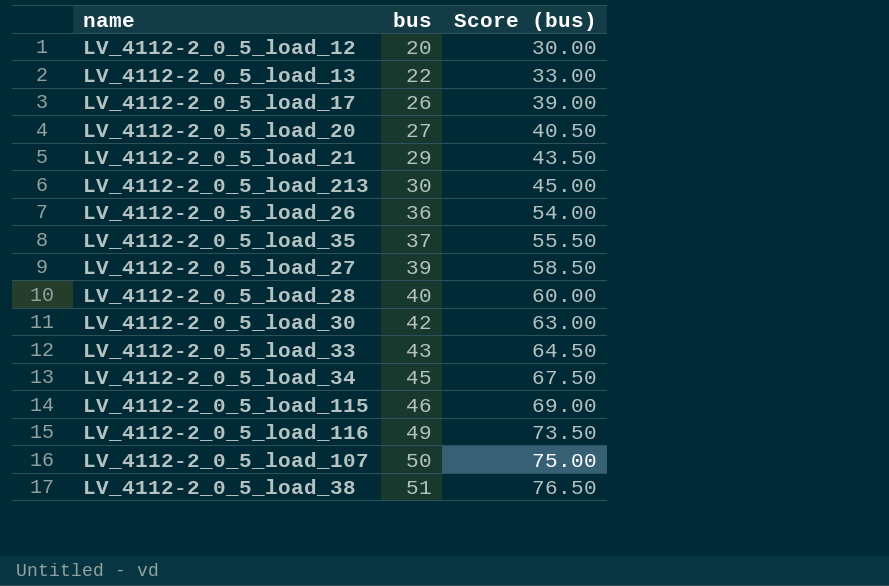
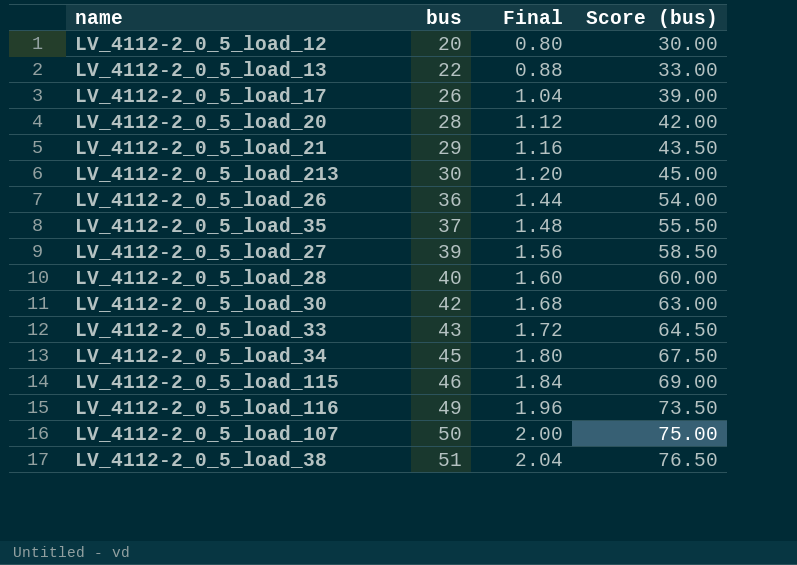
column Final | formula: none -> [bus] * 0.04
LV_4112-2_0_5_load_20 | bus: 27 -> 28
LV_4112-2_0_5_load_20 | Score (bus): 40.50 -> 42.00

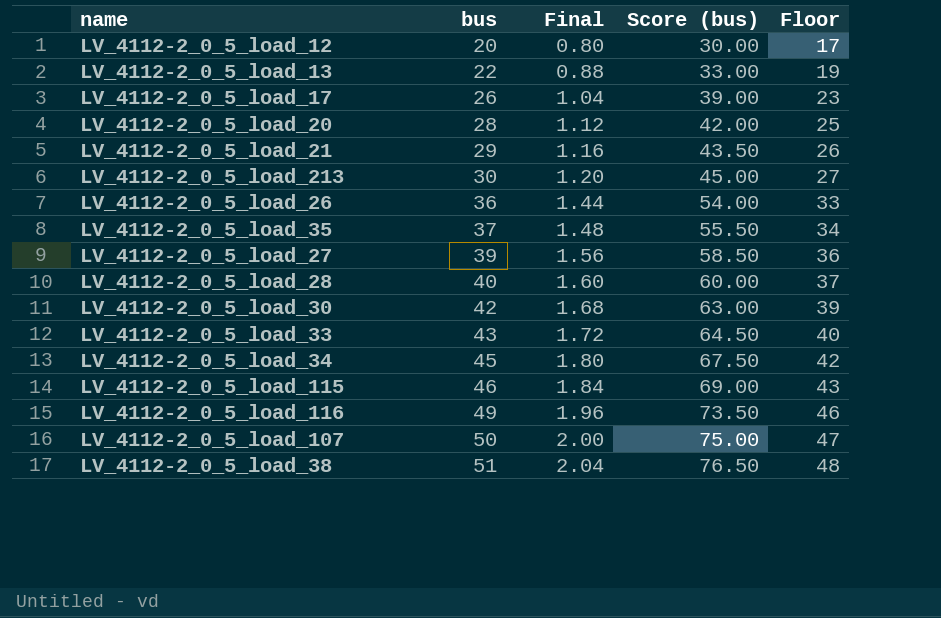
column Floor | formula: none -> [bus] - 3

